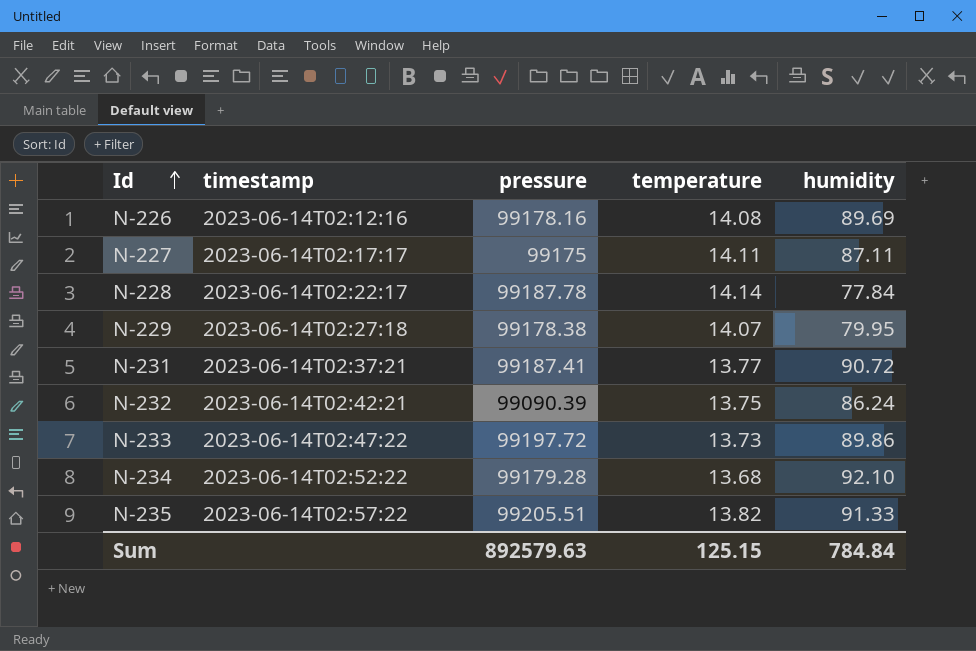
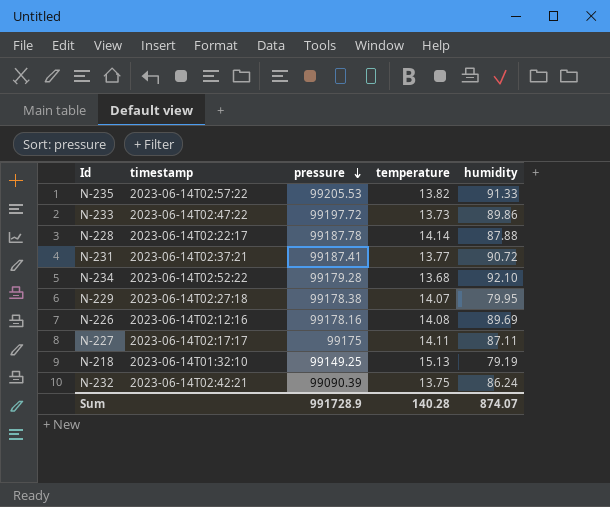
row order: Id ascending -> pressure descending
N-235 | pressure: 99205.51 -> 99205.53
N-228 | humidity: 77.84 -> 87.88
row N-218: none -> 2023-06-14T01:32:10 | 99149.25 | 15.13 | 79.19
Sum | pressure: 892579.63 -> 991728.9
Sum | temperature: 125.15 -> 140.28
Sum | humidity: 784.84 -> 874.07

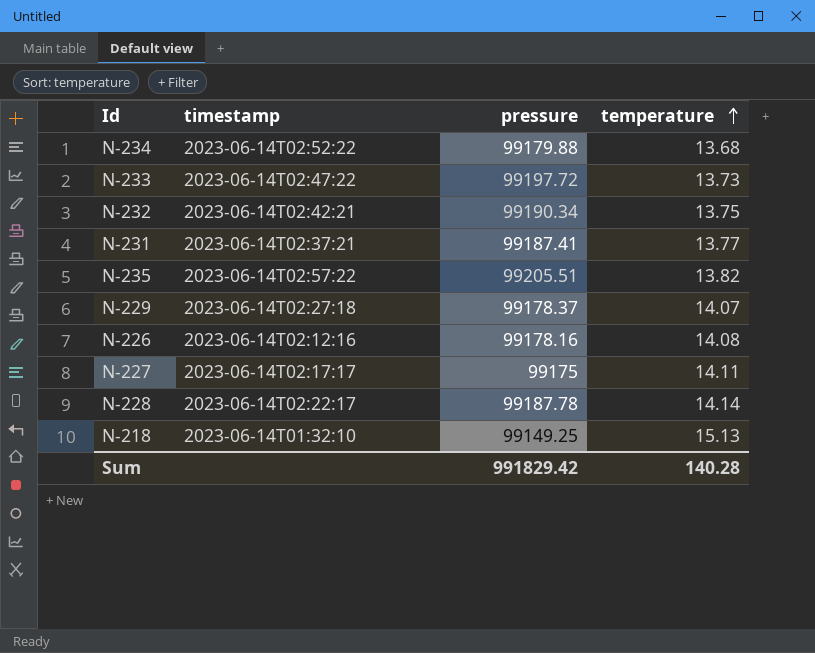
row order: pressure descending -> temperature ascending
column humidity | position: 5 -> none
N-234 | pressure: 99179.28 -> 99179.88
N-232 | pressure: 99090.39 -> 99190.34
N-235 | pressure: 99205.53 -> 99205.51
N-229 | pressure: 99178.38 -> 99178.37
Sum | pressure: 991728.9 -> 991829.42

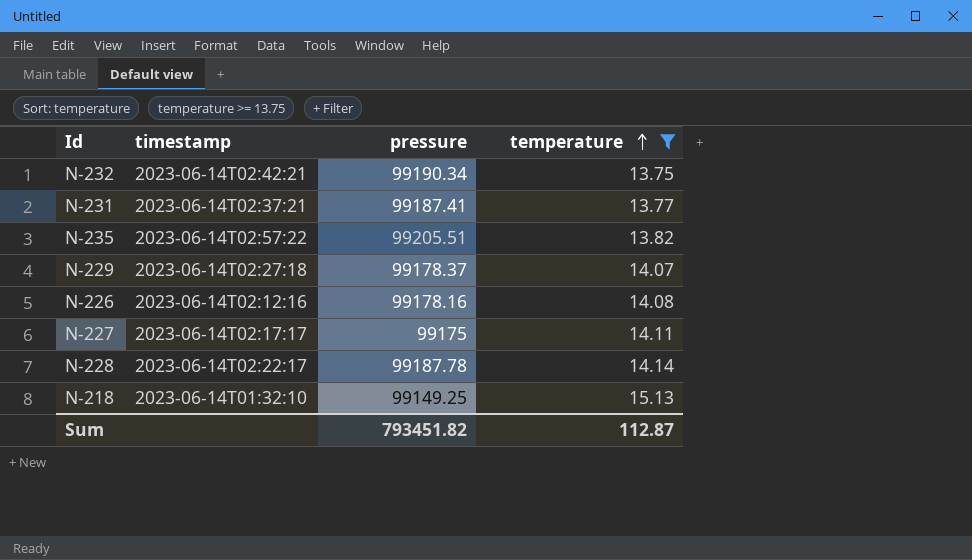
filter: none -> temperature >= 13.75
Sum | pressure: 991829.42 -> 793451.82
Sum | temperature: 140.28 -> 112.87

